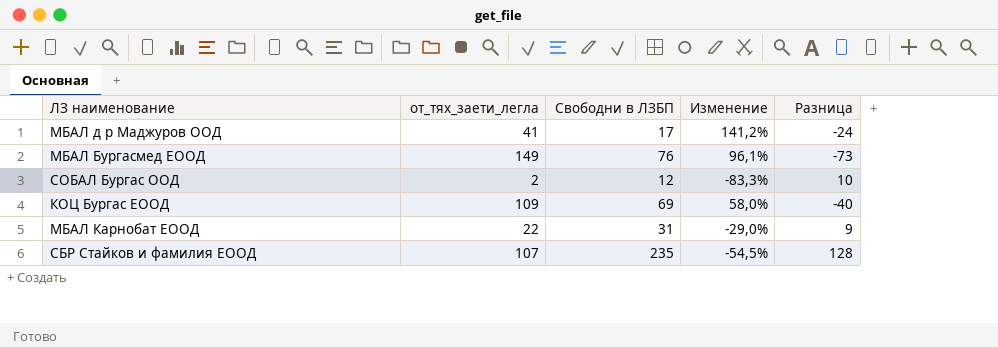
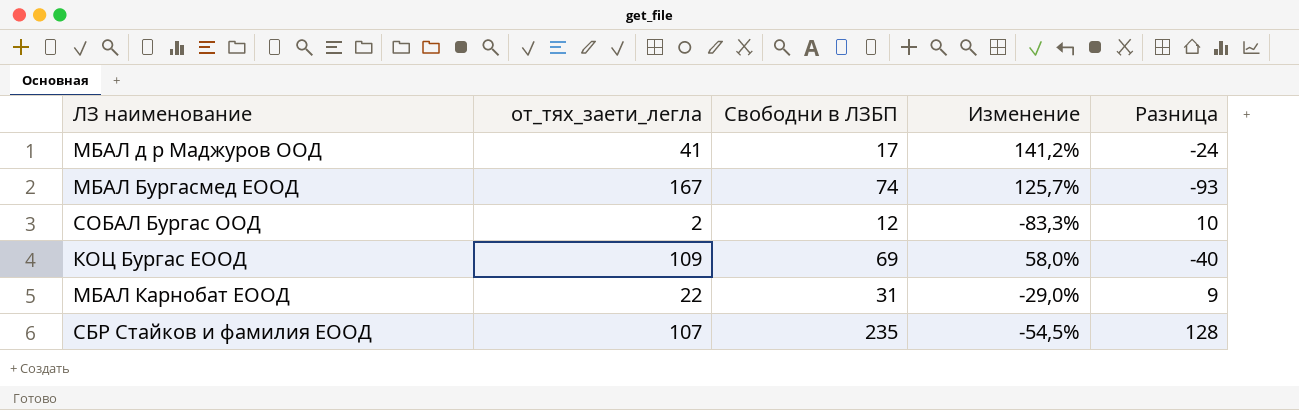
МБАЛ Бургасмед ЕООД | от_тях_заети_легла: 149 -> 167
МБАЛ Бургасмед ЕООД | Свободни в ЛЗБП: 76 -> 74
МБАЛ Бургасмед ЕООД | Изменение: 96,1% -> 125,7%
МБАЛ Бургасмед ЕООД | Разница: -73 -> -93

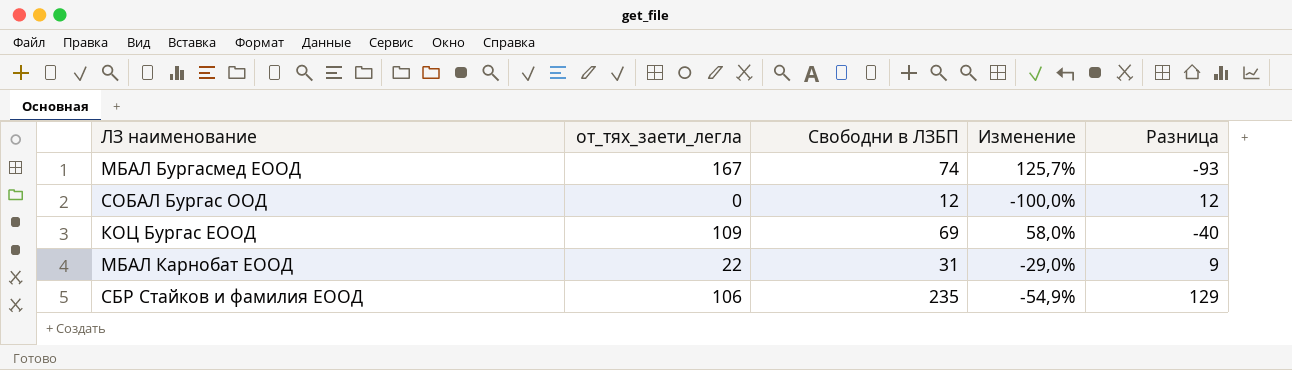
row МБАЛ д р Маджуров ООД: 41 | 17 | 141,2% | -24 -> none
СОБАЛ Бургас ООД | от_тях_заети_легла: 2 -> 0
СОБАЛ Бургас ООД | Изменение: -83,3% -> -100,0%
СОБАЛ Бургас ООД | Разница: 10 -> 12
СБР Стайков и фамилия ЕООД | от_тях_заети_легла: 107 -> 106
СБР Стайков и фамилия ЕООД | Изменение: -54,5% -> -54,9%
СБР Стайков и фамилия ЕООД | Разница: 128 -> 129

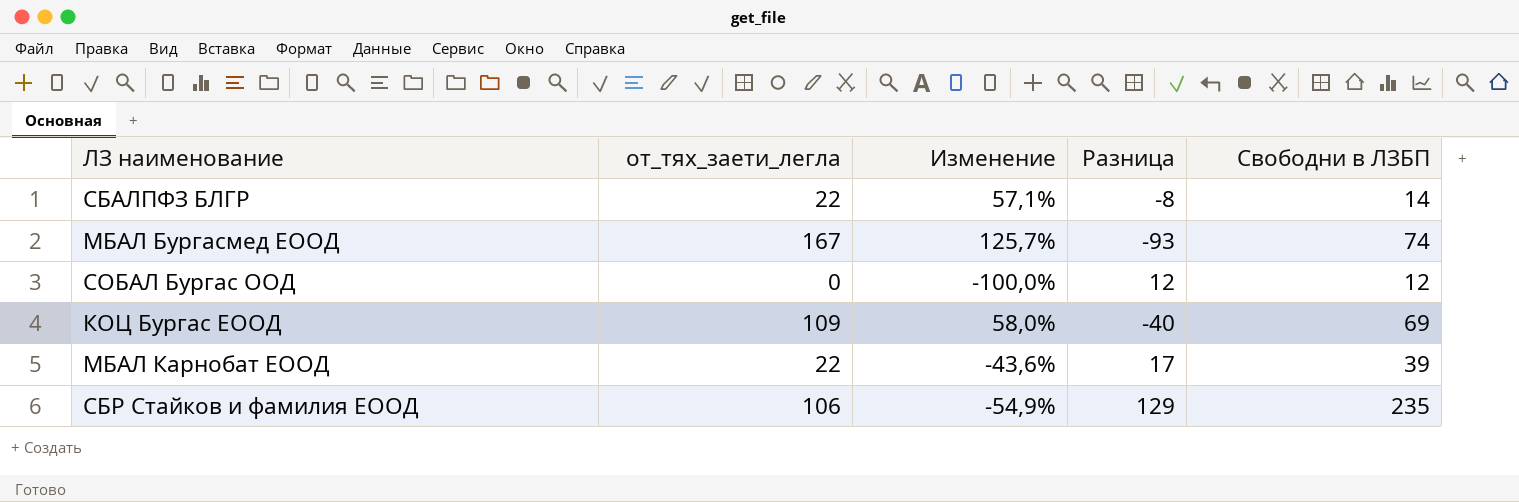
column Свободни в ЛЗБП | position: 3 -> 5
row СБАЛПФЗ БЛГР: none -> 22 | 57,1% | -8 | 14
МБАЛ Карнобат ЕООД | Изменение: -29,0% -> -43,6%
МБАЛ Карнобат ЕООД | Разница: 9 -> 17
МБАЛ Карнобат ЕООД | Свободни в ЛЗБП: 31 -> 39

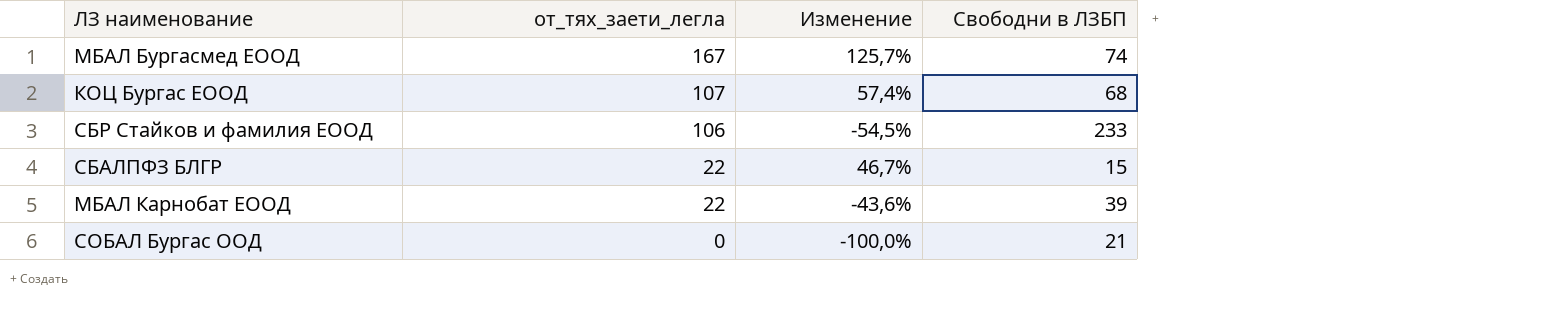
row order: none -> от_тях_заети_легла descending
column Разница | formula: [Свободни в ЛЗБП] - [от_тях_заети_легла] -> none
КОЦ Бургас ЕООД | от_тях_заети_легла: 109 -> 107
КОЦ Бургас ЕООД | Изменение: 58,0% -> 57,4%
КОЦ Бургас ЕООД | Свободни в ЛЗБП: 69 -> 68
СБР Стайков и фамилия ЕООД | Изменение: -54,9% -> -54,5%
СБР Стайков и фамилия ЕООД | Свободни в ЛЗБП: 235 -> 233
СБАЛПФЗ БЛГР | Изменение: 57,1% -> 46,7%
СБАЛПФЗ БЛГР | Свободни в ЛЗБП: 14 -> 15
СОБАЛ Бургас ООД | Свободни в ЛЗБП: 12 -> 21

